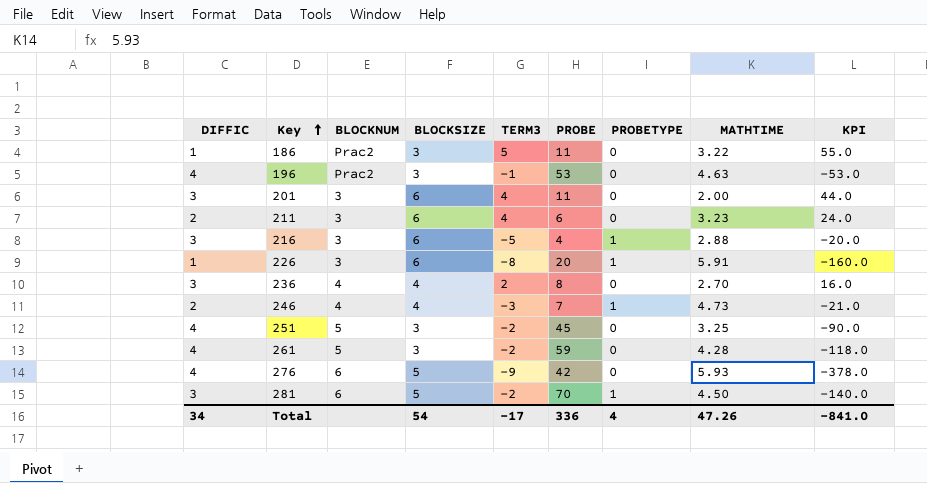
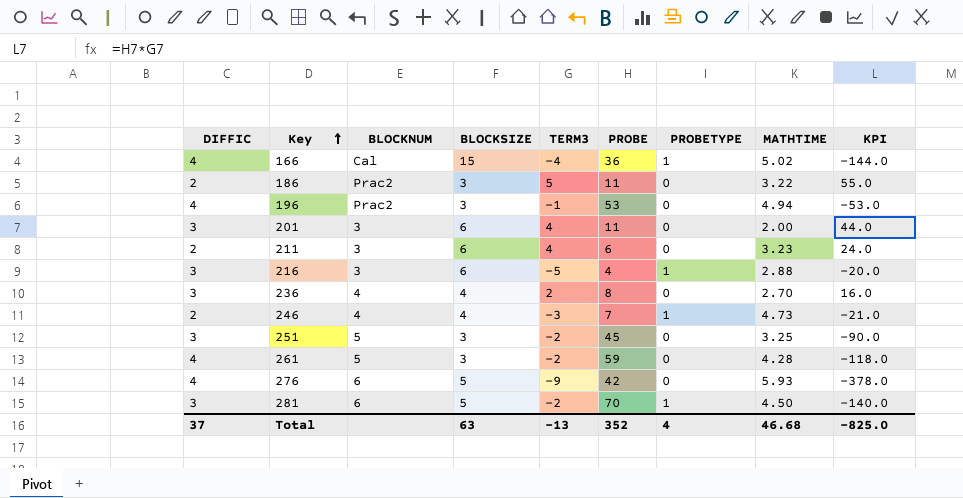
row 226: 1 | 3 | 6 | -8 | 20 | 1 | 5.91 | -160.0 -> none
row 166: none -> 4 | Cal | 15 | -4 | 36 | 1 | 5.02 | -144.0
186 | DIFFIC: 1 -> 2
196 | MATHTIME: 4.63 -> 4.94
251 | DIFFIC: 4 -> 3
Total | DIFFIC: 34 -> 37
Total | BLOCKSIZE: 54 -> 63
Total | TERM3: -17 -> -13
Total | PROBE: 336 -> 352
Total | MATHTIME: 47.26 -> 46.68
Total | KPI: -841.0 -> -825.0

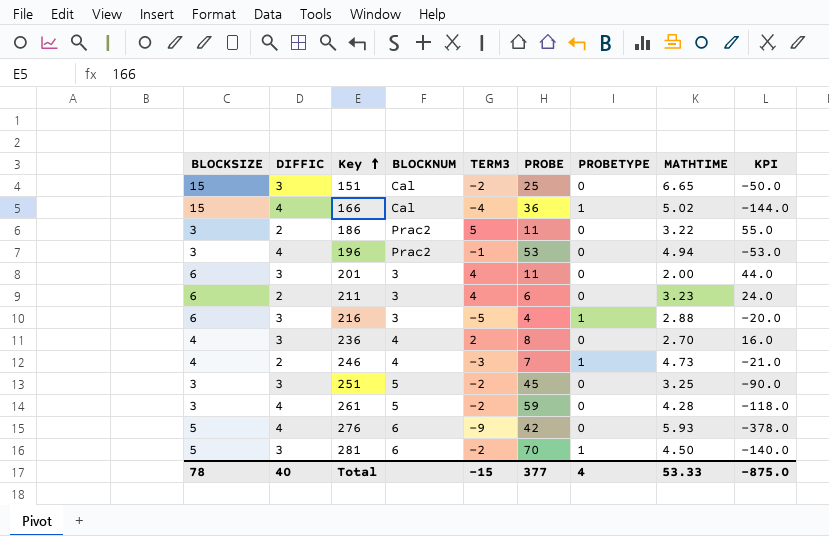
column BLOCKSIZE | position: 4 -> 1
row 151: none -> 15 | 3 | Cal | -2 | 25 | 0 | 6.65 | -50.0
Total | BLOCKSIZE: 63 -> 78
Total | DIFFIC: 37 -> 40
Total | TERM3: -13 -> -15
Total | PROBE: 352 -> 377
Total | MATHTIME: 46.68 -> 53.33
Total | KPI: -825.0 -> -875.0

